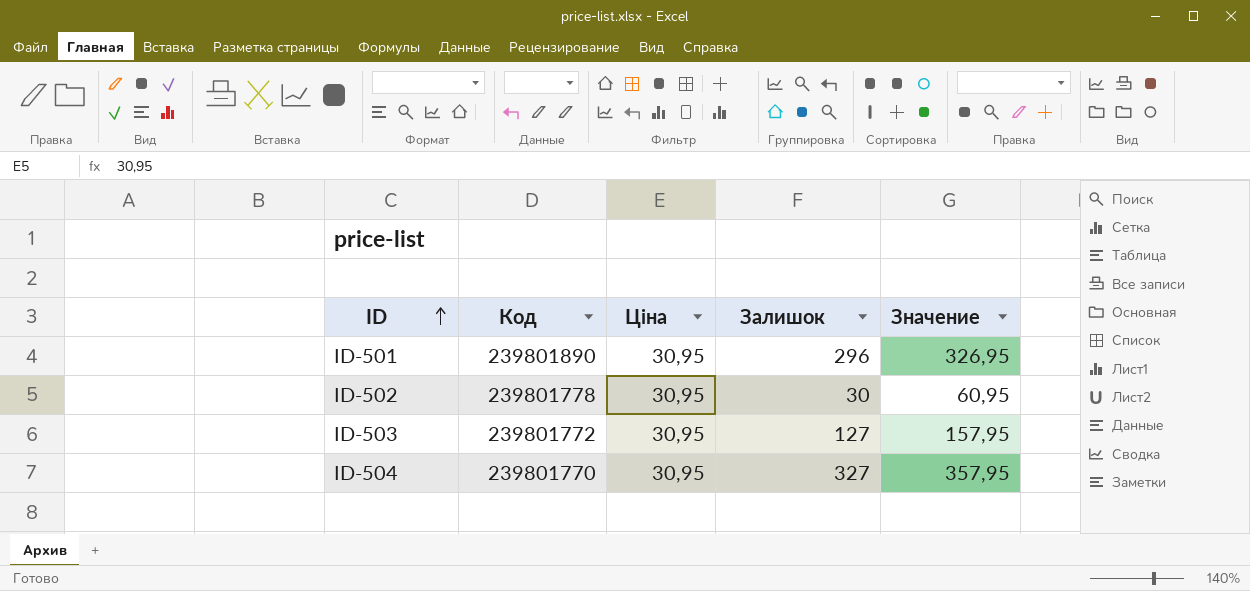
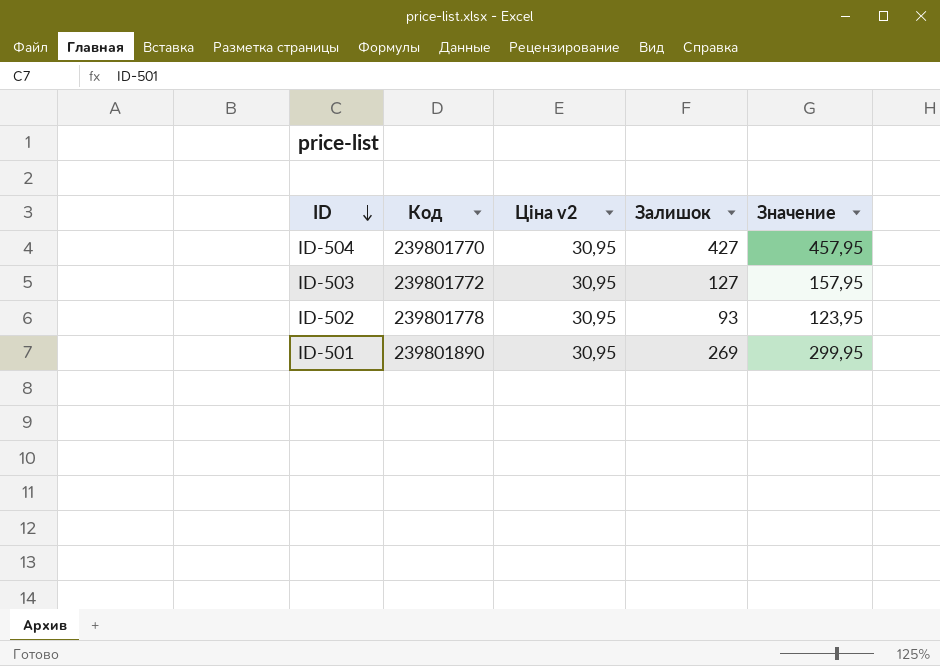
row order: ID ascending -> ID descending
column name: Ціна -> Ціна v2
ID-504 | Залишок: 327 -> 427
ID-504 | Значение: 357,95 -> 457,95
ID-502 | Залишок: 30 -> 93
ID-502 | Значение: 60,95 -> 123,95
ID-501 | Залишок: 296 -> 269
ID-501 | Значение: 326,95 -> 299,95

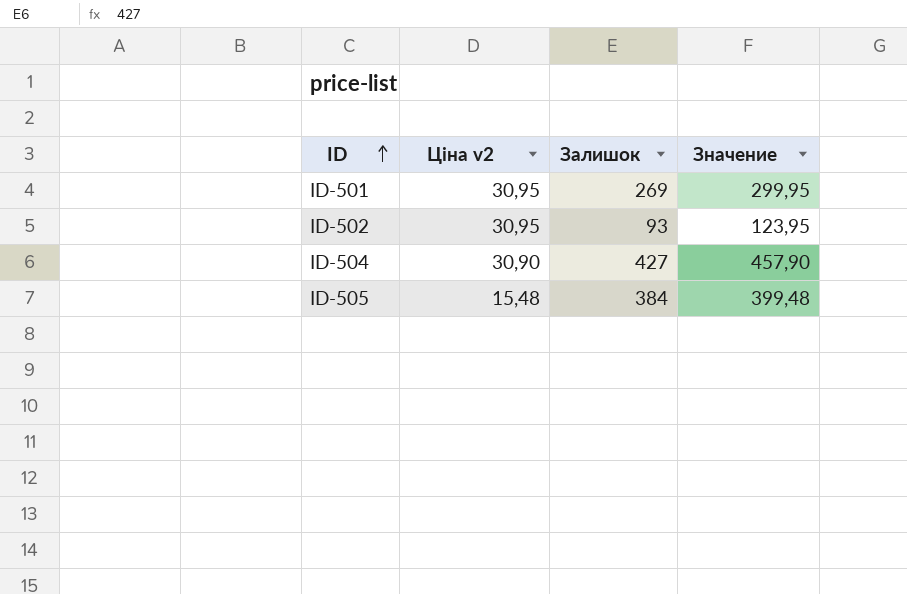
row order: ID descending -> ID ascending
column Код | position: 2 -> none
row ID-503: 239801772 | 30,95 | 127 | 157,95 -> none
ID-504 | Ціна v2: 30,95 -> 30,90
ID-504 | Значение: 457,95 -> 457,90
row ID-505: none -> 15,48 | 384 | 399,48

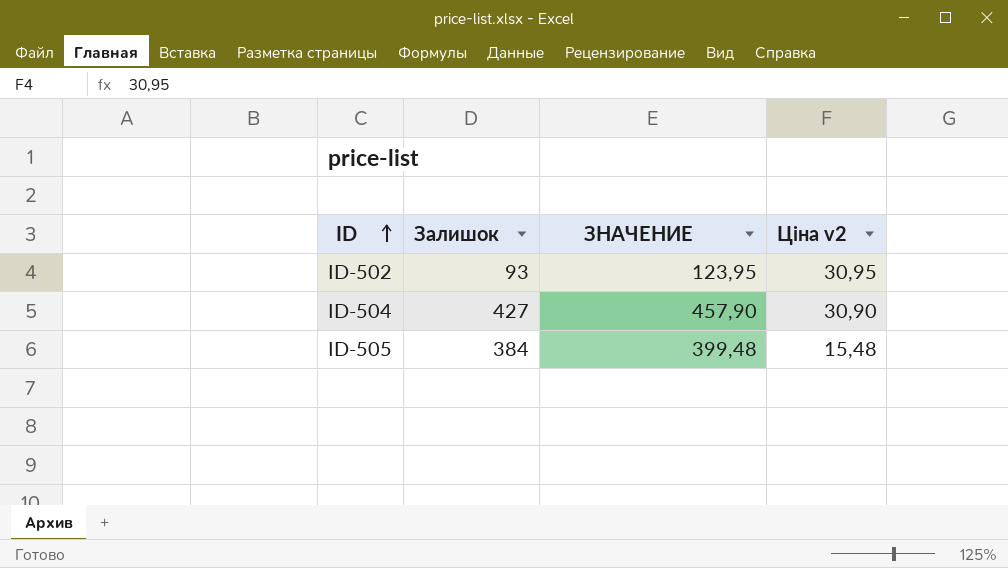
column name: Значение -> ЗНАЧЕНИЕ
column Ціна v2 | position: 2 -> 4
row ID-501: 30,95 | 269 | 299,95 -> none

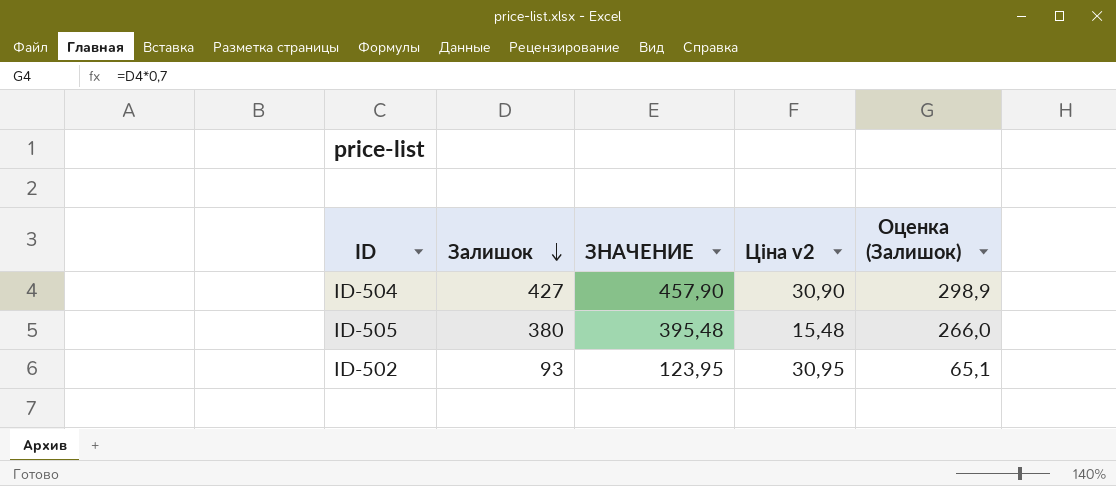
row order: ID ascending -> Залишок descending
column Оценка (Залишок) | formula: none -> [Залишок] * 0,7
ID-505 | Залишок: 384 -> 380
ID-505 | ЗНАЧЕНИЕ: 399,48 -> 395,48

